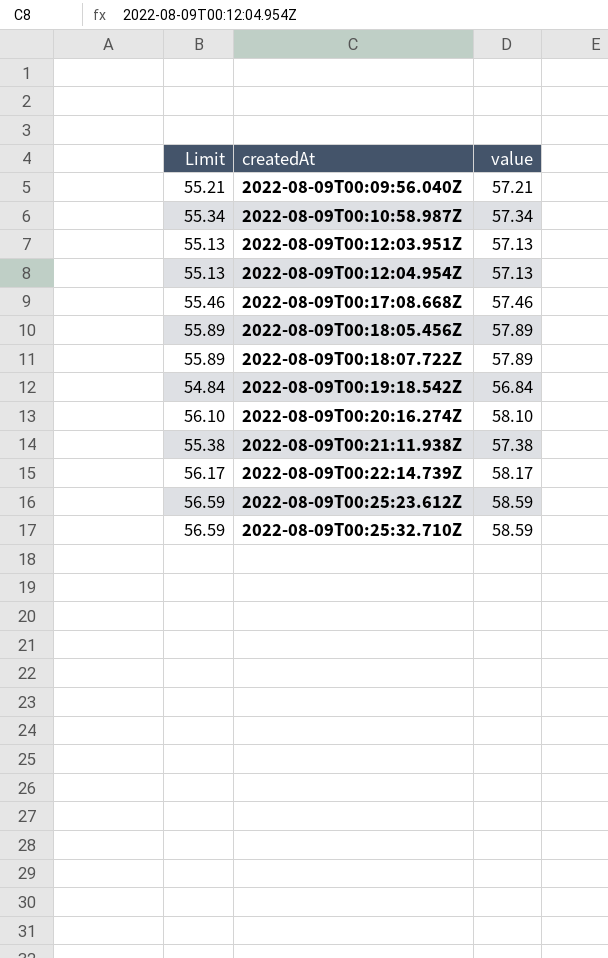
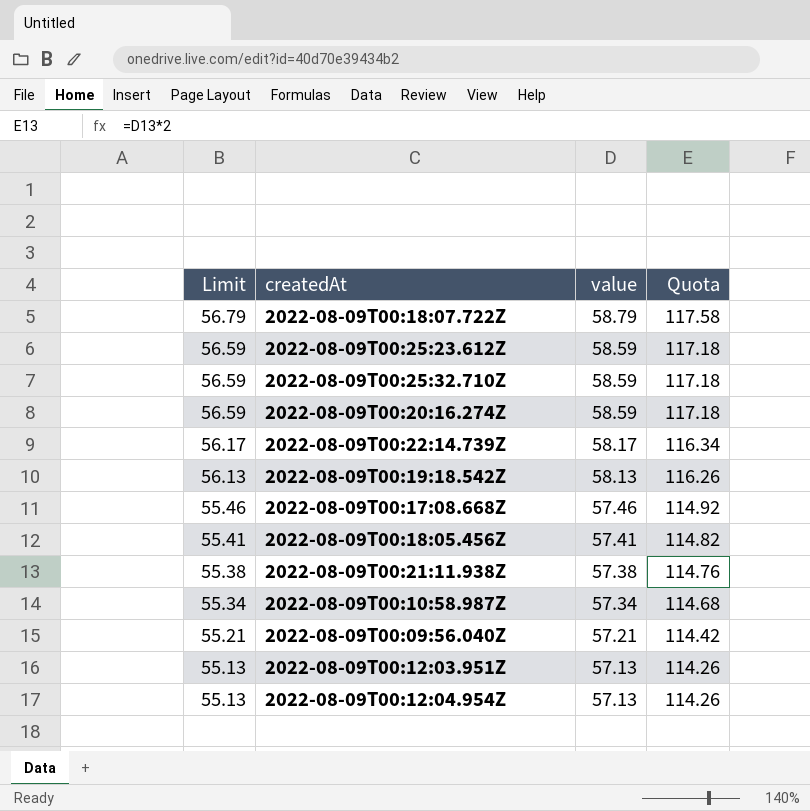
row order: createdAt ascending -> Limit descending
column Quota | formula: none -> [value] * 2
2022-08-09T00:18:07.722Z | Limit: 55.89 -> 56.79
2022-08-09T00:18:07.722Z | value: 57.89 -> 58.79
2022-08-09T00:20:16.274Z | Limit: 56.10 -> 56.59
2022-08-09T00:20:16.274Z | value: 58.10 -> 58.59
2022-08-09T00:19:18.542Z | Limit: 54.84 -> 56.13
2022-08-09T00:19:18.542Z | value: 56.84 -> 58.13
2022-08-09T00:18:05.456Z | Limit: 55.89 -> 55.41
2022-08-09T00:18:05.456Z | value: 57.89 -> 57.41

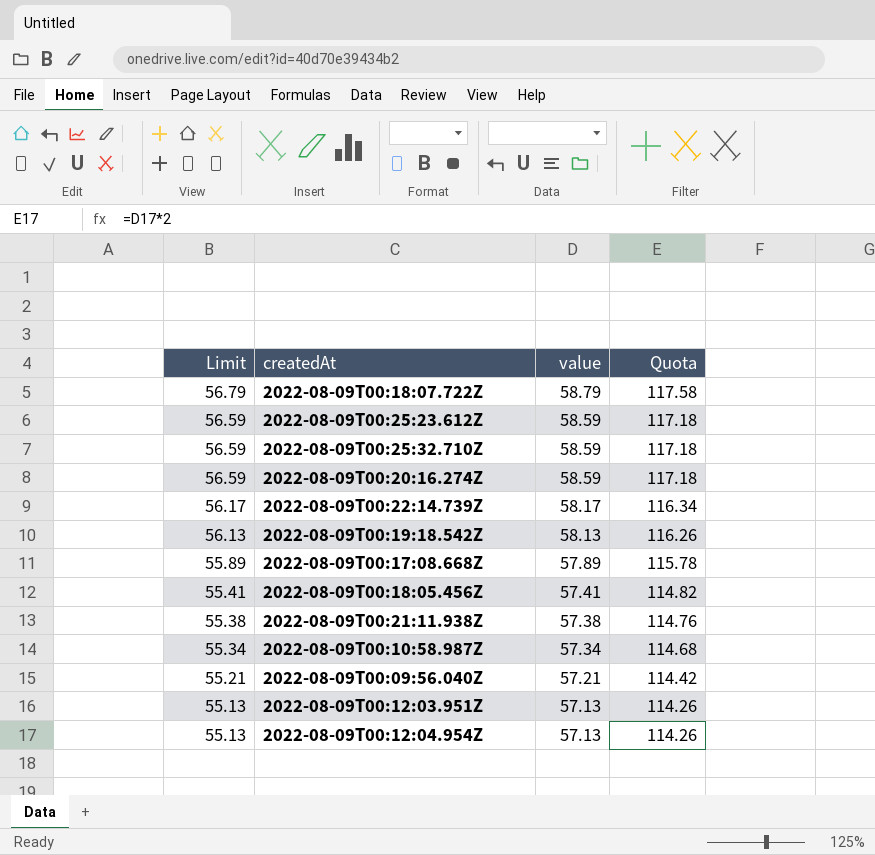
2022-08-09T00:17:08.668Z | Limit: 55.46 -> 55.89
2022-08-09T00:17:08.668Z | value: 57.46 -> 57.89
2022-08-09T00:17:08.668Z | Quota: 114.92 -> 115.78

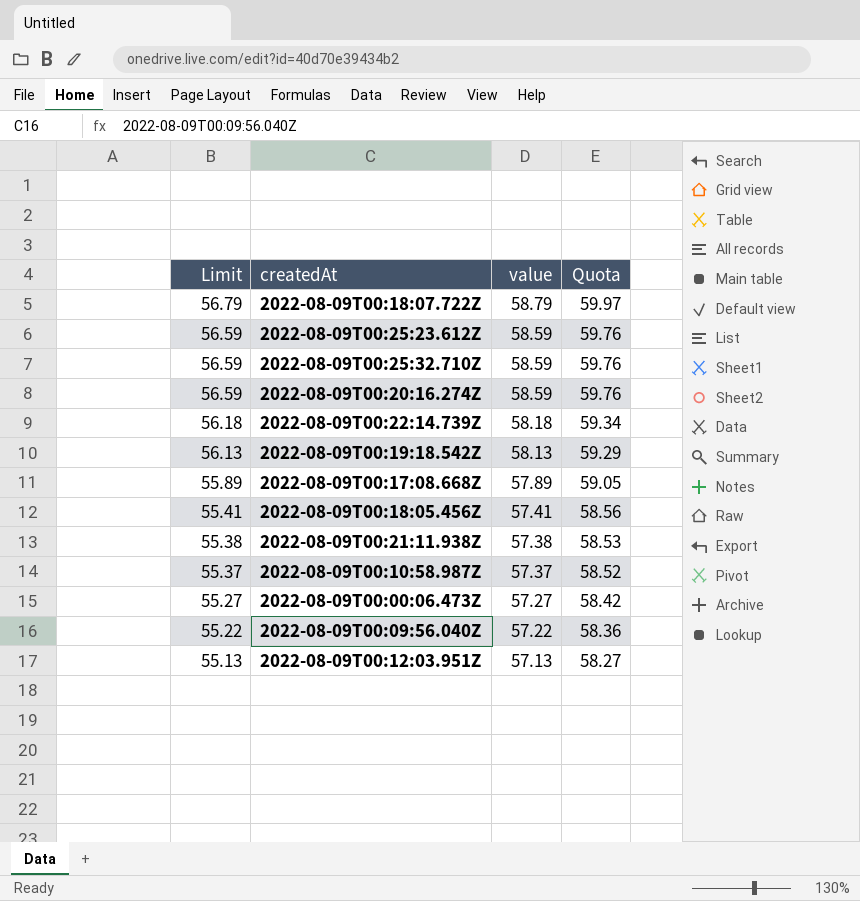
column Quota | formula: [value] * 2 -> [value] * 1.02
row 2022-08-09T00:12:04.954Z: 55.13 | 57.13 | 114.26 -> none
2022-08-09T00:22:14.739Z | Limit: 56.17 -> 56.18
2022-08-09T00:22:14.739Z | value: 58.17 -> 58.18
2022-08-09T00:10:58.987Z | Limit: 55.34 -> 55.37
2022-08-09T00:10:58.987Z | value: 57.34 -> 57.37
row 2022-08-09T00:00:06.473Z: none -> 55.27 | 57.27 | 58.42
2022-08-09T00:09:56.040Z | Limit: 55.21 -> 55.22
2022-08-09T00:09:56.040Z | value: 57.21 -> 57.22

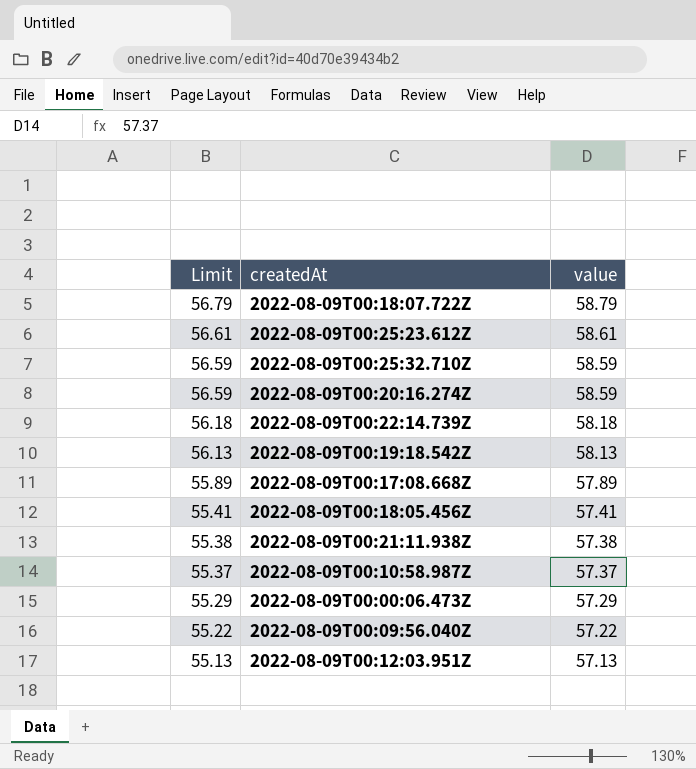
column Quota | formula: [value] * 1.02 -> none
2022-08-09T00:25:23.612Z | Limit: 56.59 -> 56.61
2022-08-09T00:25:23.612Z | value: 58.59 -> 58.61
2022-08-09T00:00:06.473Z | Limit: 55.27 -> 55.29
2022-08-09T00:00:06.473Z | value: 57.27 -> 57.29

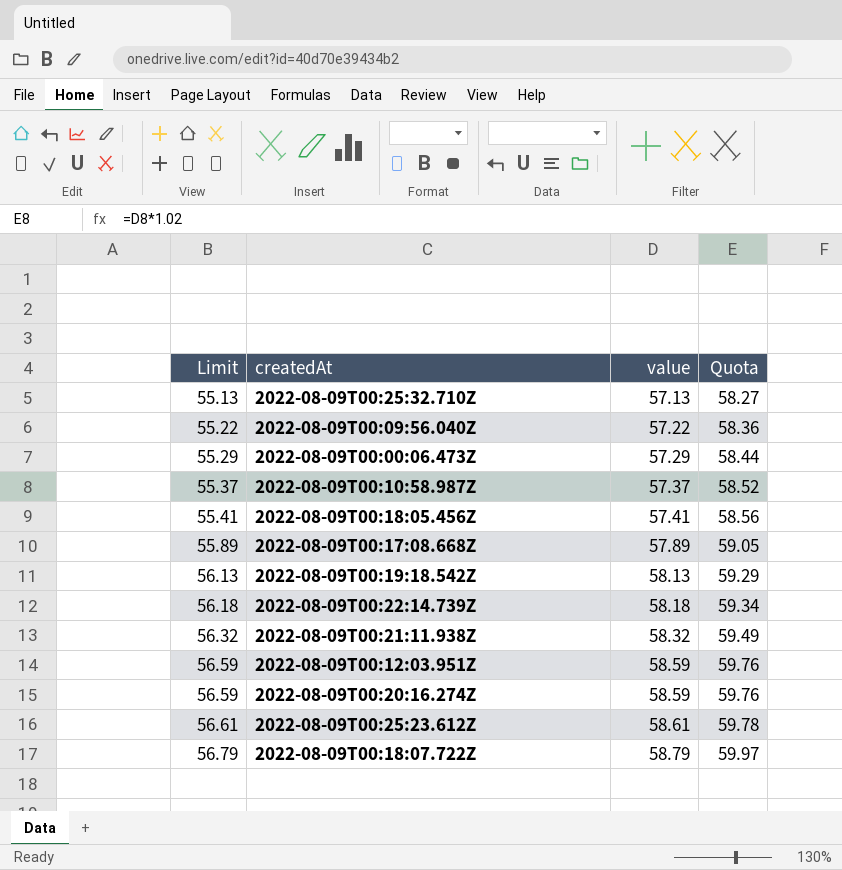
row order: Limit descending -> Limit ascending
column Quota | formula: none -> [value] * 1.02
2022-08-09T00:25:32.710Z | Limit: 56.59 -> 55.13
2022-08-09T00:25:32.710Z | value: 58.59 -> 57.13
2022-08-09T00:21:11.938Z | Limit: 55.38 -> 56.32
2022-08-09T00:21:11.938Z | value: 57.38 -> 58.32
2022-08-09T00:12:03.951Z | Limit: 55.13 -> 56.59
2022-08-09T00:12:03.951Z | value: 57.13 -> 58.59

